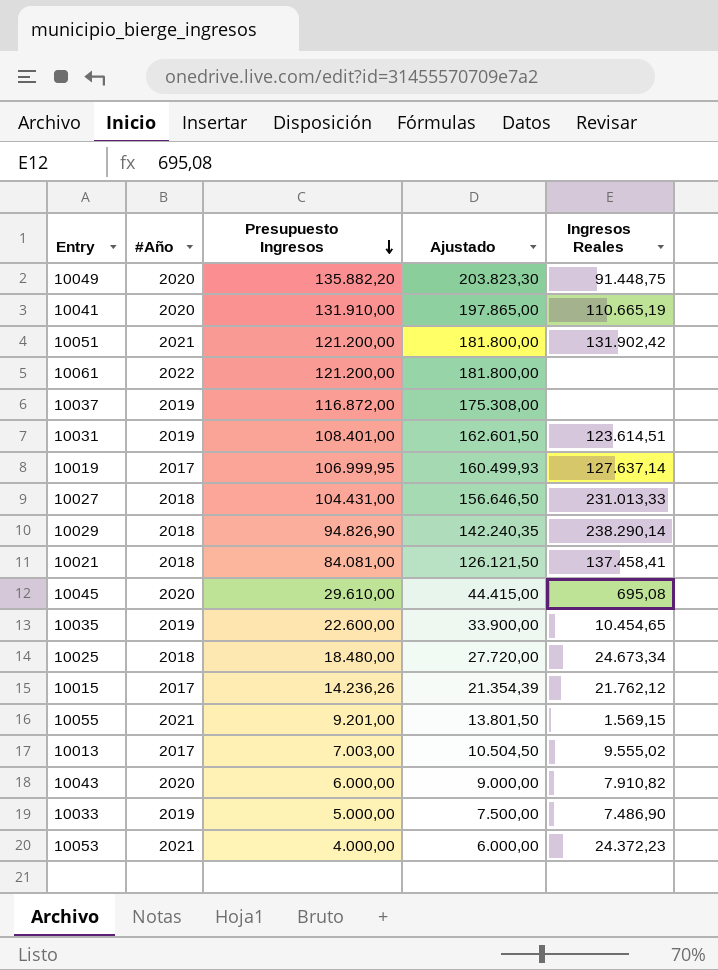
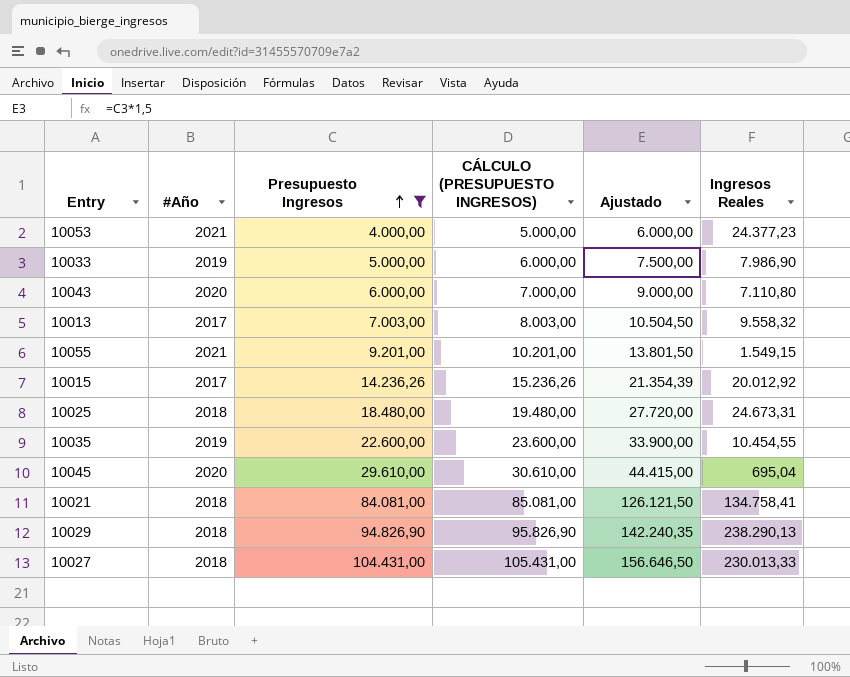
filter: none -> Presupuesto Ingresos <= 104.431,00
row order: Presupuesto Ingresos descending -> Presupuesto Ingresos ascending
column CÁLCULO (PRESUPUESTO INGRESOS) | formula: none -> [Presupuesto Ingresos] + 1000
10053 | Ingresos Reales: 24.372,23 -> 24.377,23
10033 | Ingresos Reales: 7.486,90 -> 7.986,90
10043 | Ingresos Reales: 7.910,82 -> 7.110,80
10013 | Ingresos Reales: 9.555,02 -> 9.558,32
10055 | Ingresos Reales: 1.569,15 -> 1.549,15
10015 | Ingresos Reales: 21.762,12 -> 20.012,92
10025 | Ingresos Reales: 24.673,34 -> 24.673,31
10035 | Ingresos Reales: 10.454,65 -> 10.454,55
10045 | Ingresos Reales: 695,08 -> 695,04
10021 | Ingresos Reales: 137.458,41 -> 134.758,41
10029 | Ingresos Reales: 238.290,14 -> 238.290,13
10027 | Ingresos Reales: 231.013,33 -> 230.013,33

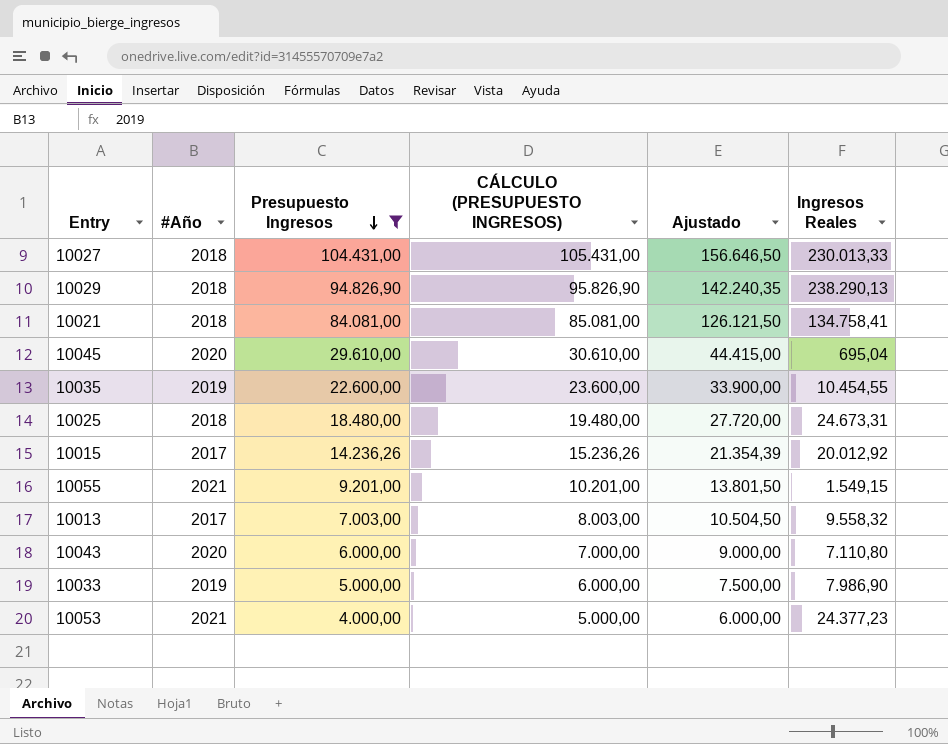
row order: Presupuesto Ingresos ascending -> Presupuesto Ingresos descending

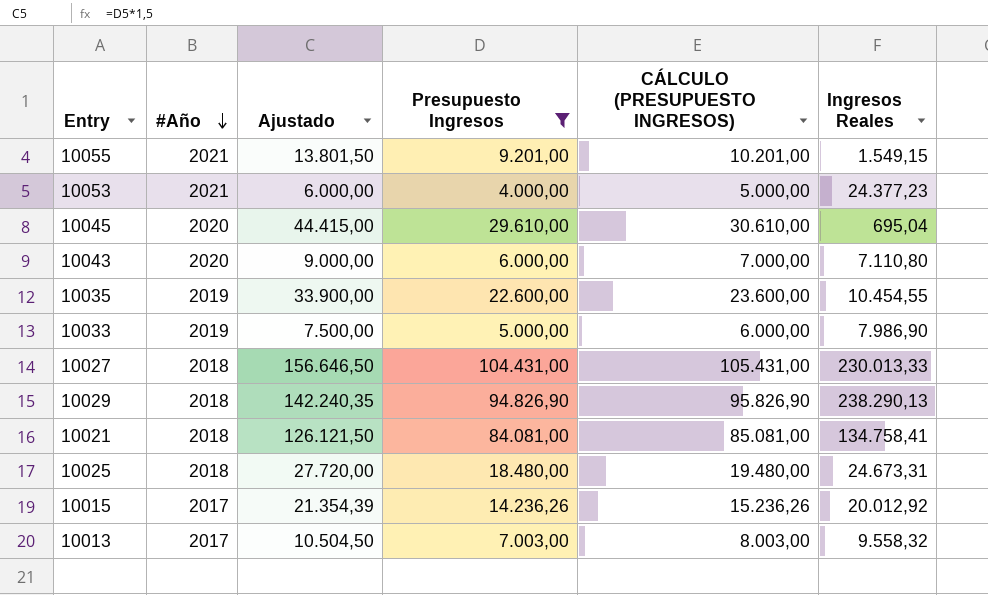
row order: Presupuesto Ingresos descending -> #Año descending
column Ajustado | position: 5 -> 3

